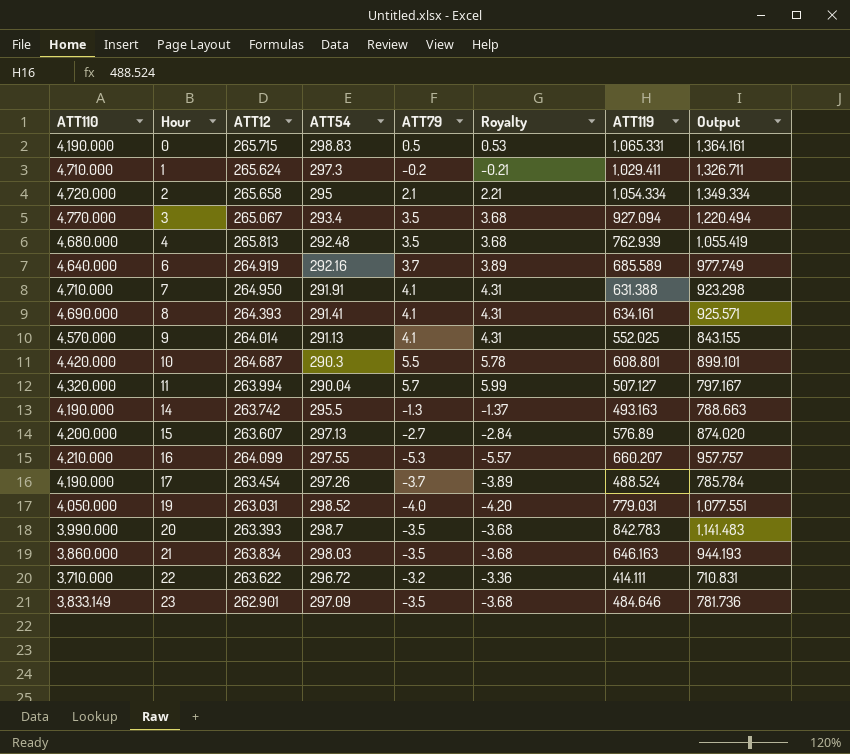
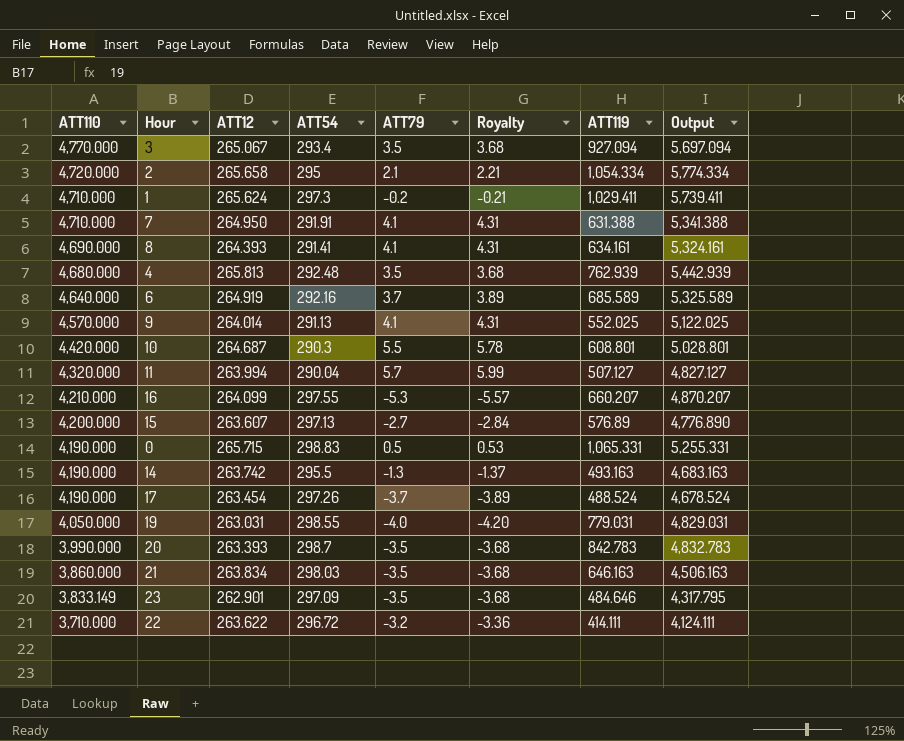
row order: Hour ascending -> ATT110 descending
column Output | formula: [ATT54] + [ATT119] -> [ATT110] + [ATT119]
19 | ATT54: 298.52 -> 298.55

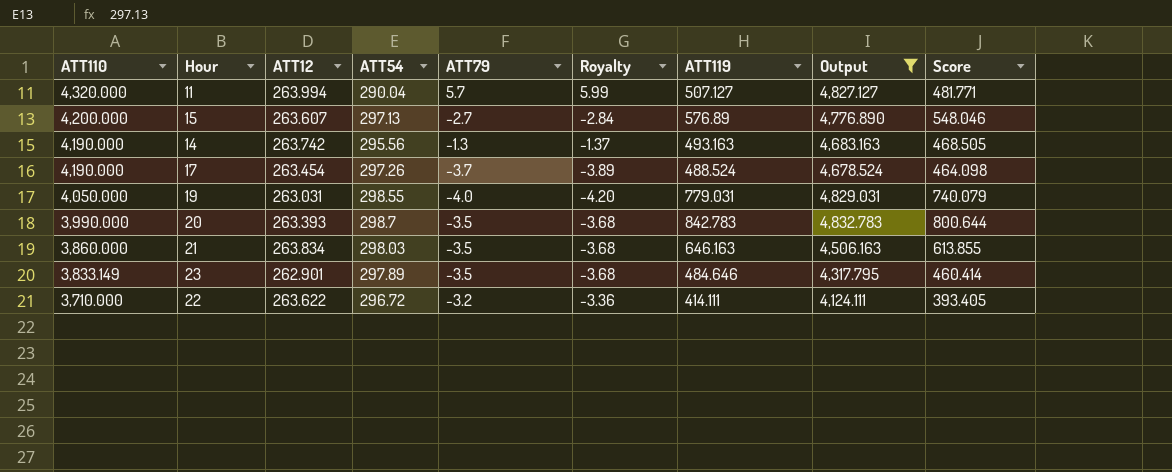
filter: none -> Output <= 4,832.783
column Score | formula: none -> [ATT119] * 0.95
14 | ATT54: 295.5 -> 295.56
23 | ATT54: 297.09 -> 297.89

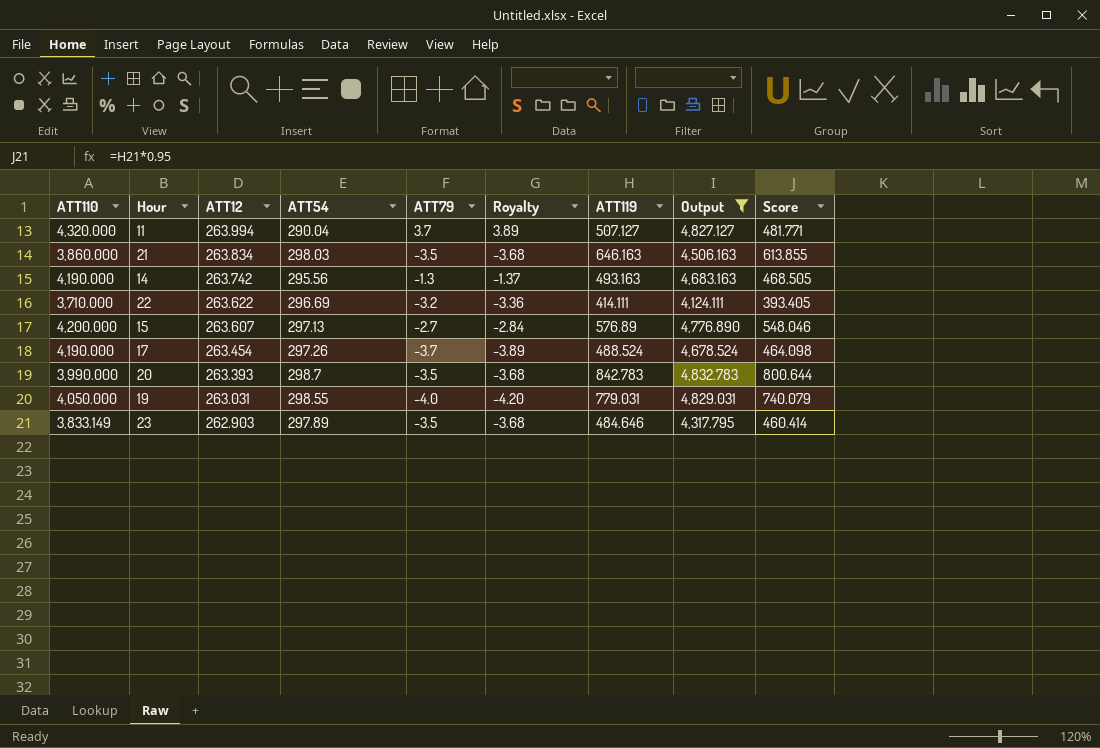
row order: ATT110 descending -> ATT12 descending
11 | ATT79: 5.7 -> 3.7
11 | Royalty: 5.99 -> 3.89
22 | ATT54: 296.72 -> 296.69
23 | ATT12: 262.901 -> 262.903

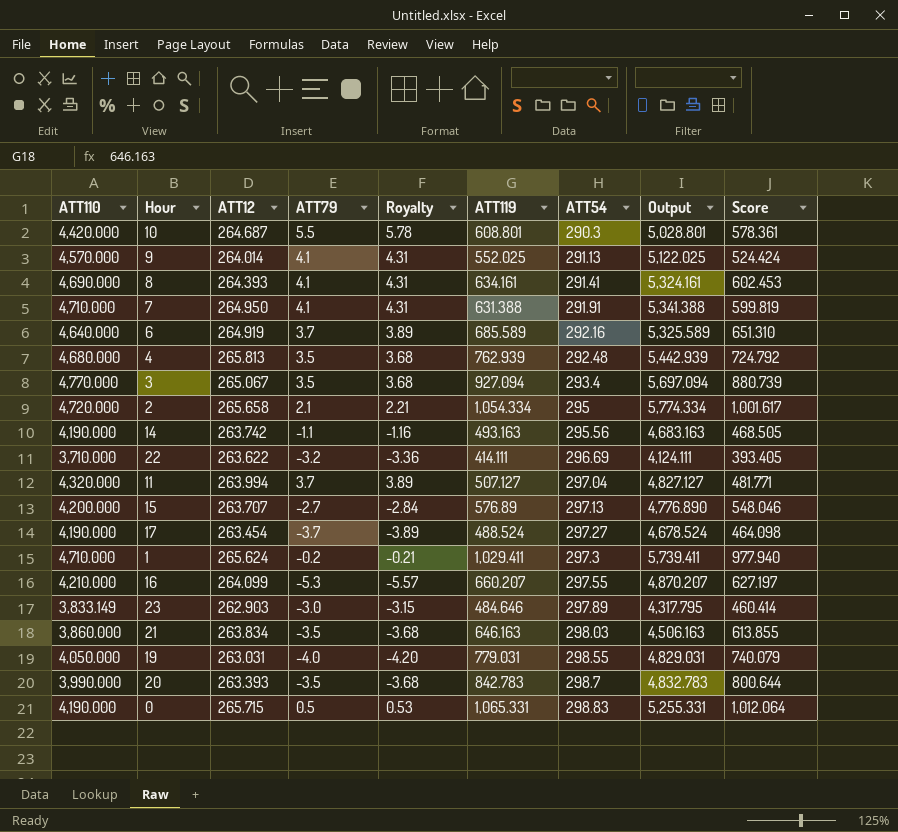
filter: Output <= 4,832.783 -> none
row order: ATT12 descending -> ATT54 ascending
column ATT54 | position: 4 -> 7
14 | ATT79: -1.3 -> -1.1
14 | Royalty: -1.37 -> -1.16
11 | ATT54: 290.04 -> 297.04
15 | ATT12: 263.607 -> 263.707
17 | ATT54: 297.26 -> 297.27
23 | ATT79: -3.5 -> -3.0
23 | Royalty: -3.68 -> -3.15

